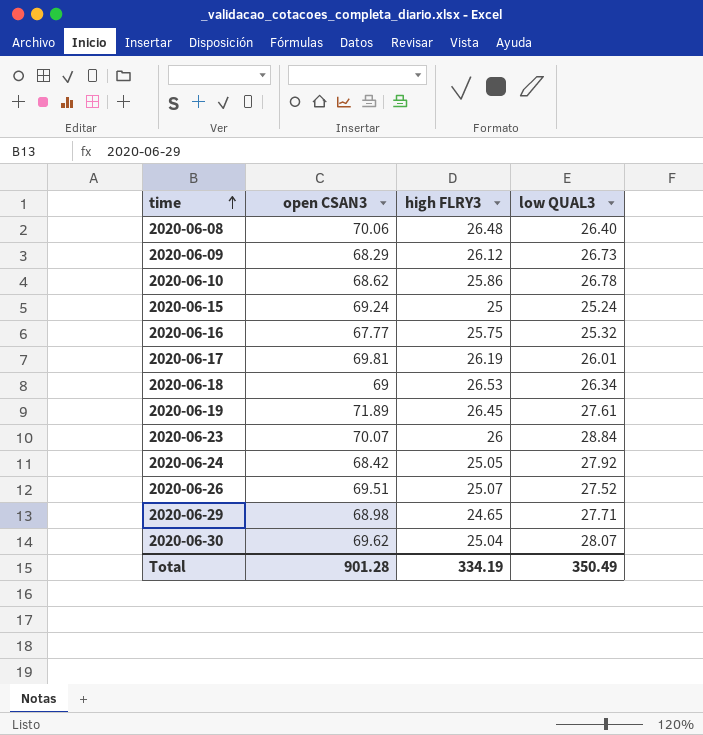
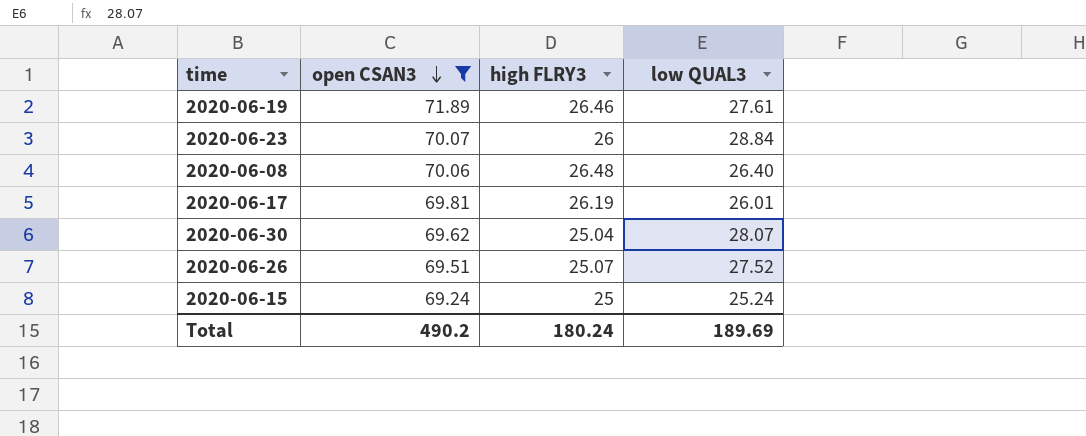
filter: none -> open CSAN3 >= 69.24
row order: time ascending -> open CSAN3 descending
2020-06-19 | high FLRY3: 26.45 -> 26.46
Total | open CSAN3: 901.28 -> 490.2
Total | high FLRY3: 334.19 -> 180.24
Total | low QUAL3: 350.49 -> 189.69

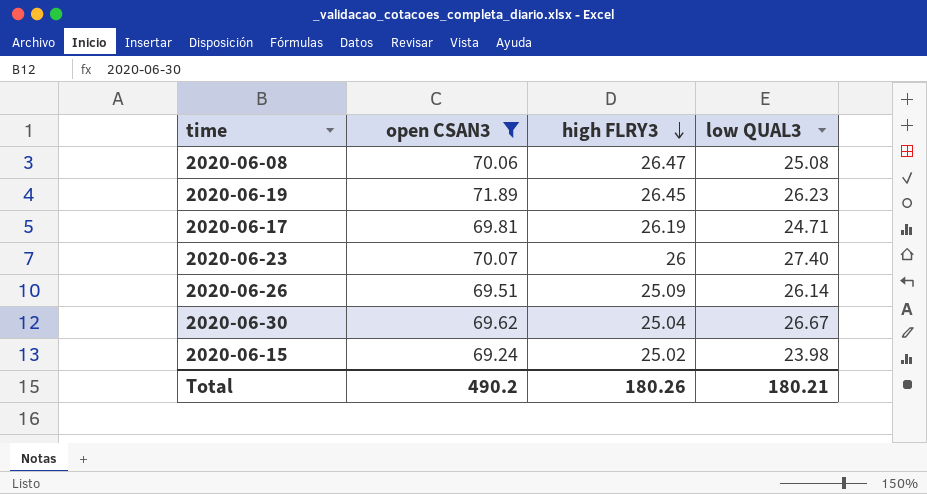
row order: open CSAN3 descending -> high FLRY3 descending
2020-06-08 | high FLRY3: 26.48 -> 26.47
2020-06-08 | low QUAL3: 26.40 -> 25.08
2020-06-19 | high FLRY3: 26.46 -> 26.45
2020-06-19 | low QUAL3: 27.61 -> 26.23
2020-06-17 | low QUAL3: 26.01 -> 24.71
2020-06-23 | low QUAL3: 28.84 -> 27.40
2020-06-26 | high FLRY3: 25.07 -> 25.09
2020-06-26 | low QUAL3: 27.52 -> 26.14
2020-06-30 | low QUAL3: 28.07 -> 26.67
2020-06-15 | high FLRY3: 25 -> 25.02
2020-06-15 | low QUAL3: 25.24 -> 23.98
Total | high FLRY3: 180.24 -> 180.26
Total | low QUAL3: 189.69 -> 180.21

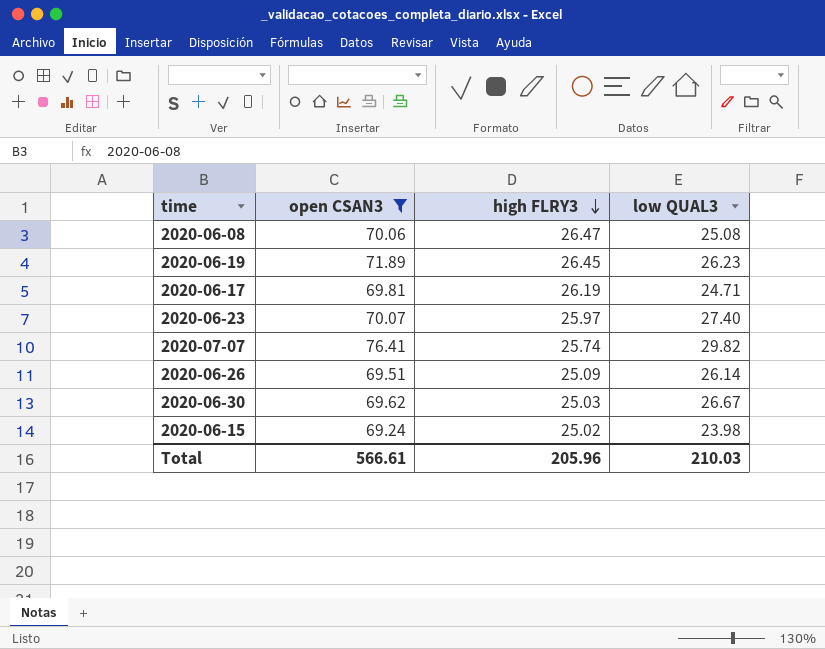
2020-06-23 | high FLRY3: 26 -> 25.97
row 2020-07-07: none -> 76.41 | 25.74 | 29.82
2020-06-30 | high FLRY3: 25.04 -> 25.03
Total | open CSAN3: 490.2 -> 566.61
Total | high FLRY3: 180.26 -> 205.96
Total | low QUAL3: 180.21 -> 210.03

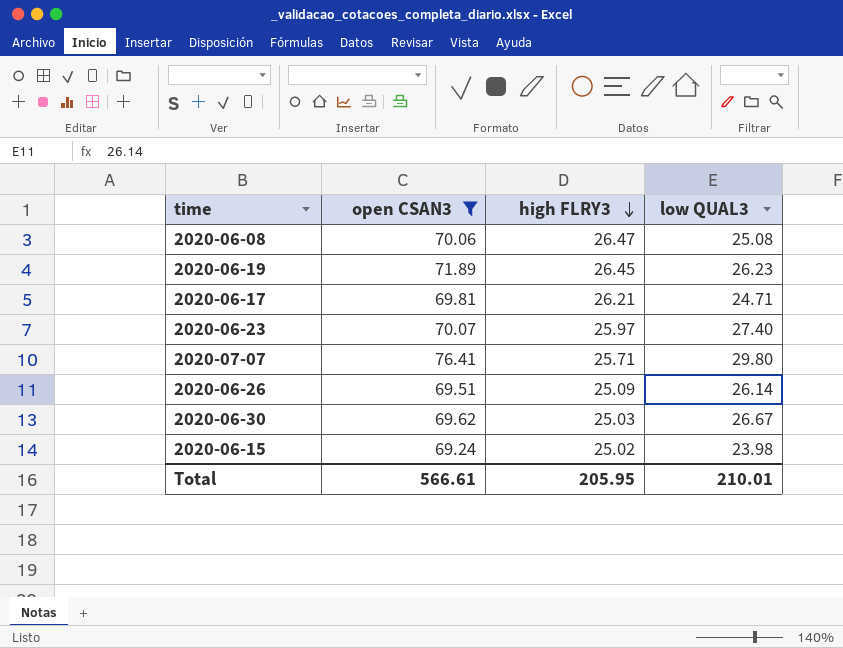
2020-06-17 | high FLRY3: 26.19 -> 26.21
2020-07-07 | high FLRY3: 25.74 -> 25.71
2020-07-07 | low QUAL3: 29.82 -> 29.80
Total | high FLRY3: 205.96 -> 205.95
Total | low QUAL3: 210.03 -> 210.01

